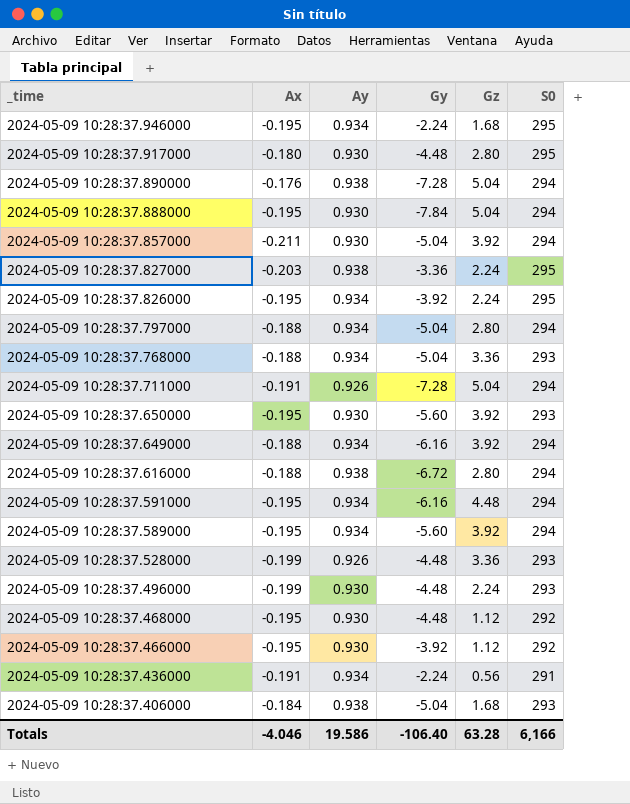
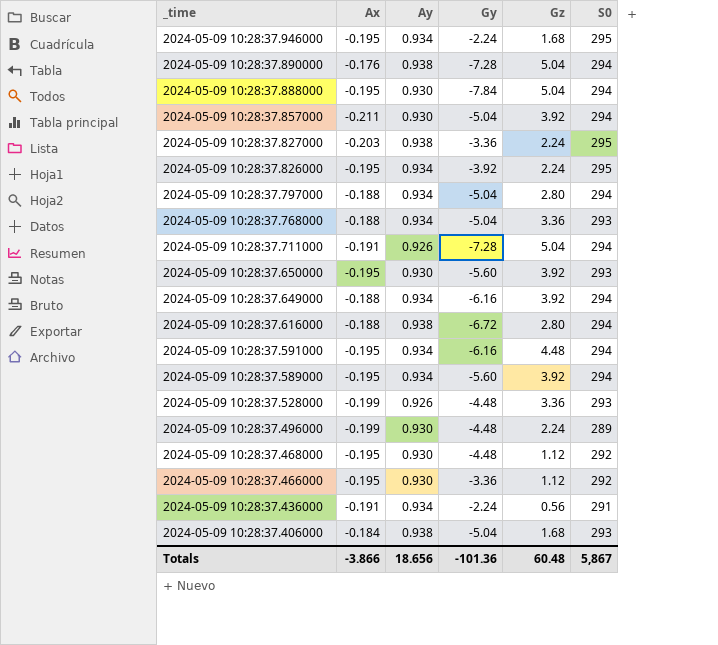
row 2024-05-09 10:28:37.917000: -0.180 | 0.930 | -4.48 | 2.80 | 295 -> none
2024-05-09 10:28:37.496000 | S0: 293 -> 289
2024-05-09 10:28:37.466000 | Gy: -3.92 -> -3.36
Totals | Ax: -4.046 -> -3.866
Totals | Ay: 19.586 -> 18.656
Totals | Gy: -106.40 -> -101.36
Totals | Gz: 63.28 -> 60.48
Totals | S0: 6,166 -> 5,867

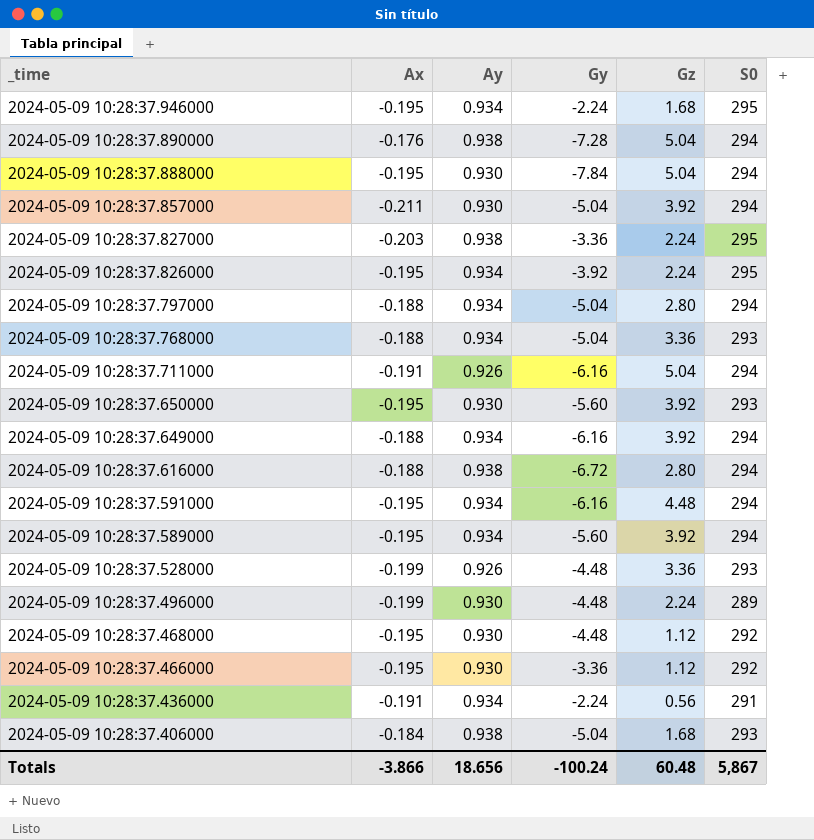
2024-05-09 10:28:37.711000 | Gy: -7.28 -> -6.16
Totals | Gy: -101.36 -> -100.24

